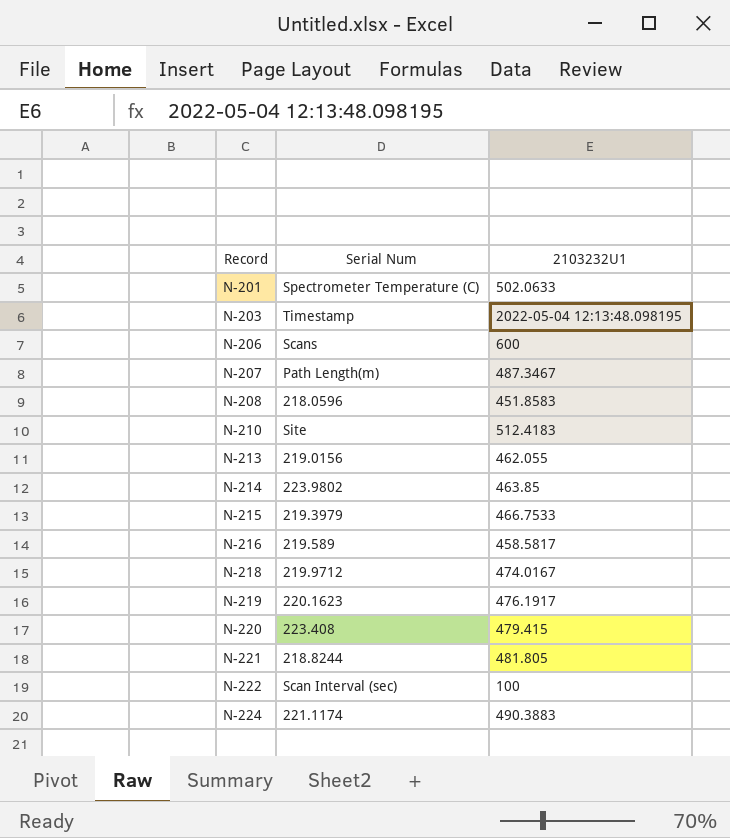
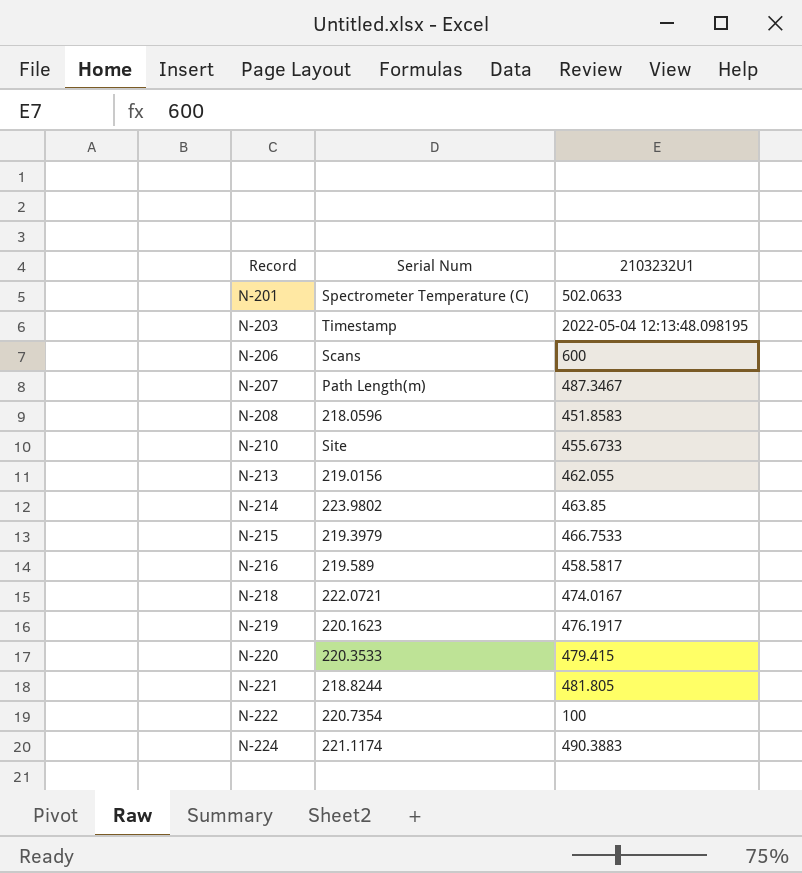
N-210 | 2103232U1: 512.4183 -> 455.6733
N-218 | Serial Num: 219.9712 -> 222.0721
N-220 | Serial Num: 223.408 -> 220.3533
N-222 | Serial Num: Scan Interval (sec) -> 220.7354

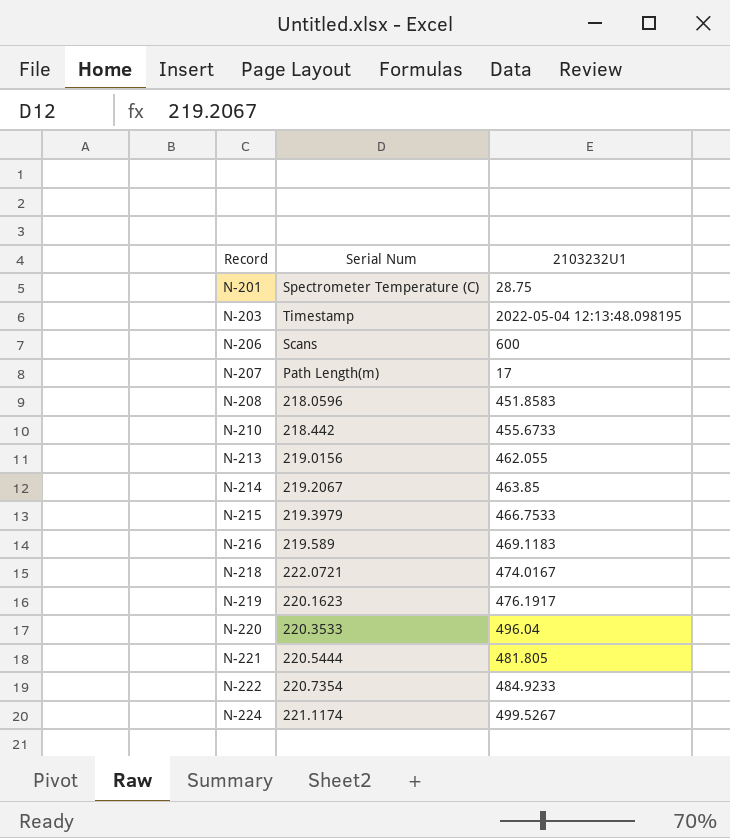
N-201 | 2103232U1: 502.0633 -> 28.75
N-207 | 2103232U1: 487.3467 -> 17
N-210 | Serial Num: Site -> 218.442
N-214 | Serial Num: 223.9802 -> 219.2067
N-216 | 2103232U1: 458.5817 -> 469.1183
N-220 | 2103232U1: 479.415 -> 496.04
N-221 | Serial Num: 218.8244 -> 220.5444
N-222 | 2103232U1: 100 -> 484.9233
N-224 | 2103232U1: 490.3883 -> 499.5267

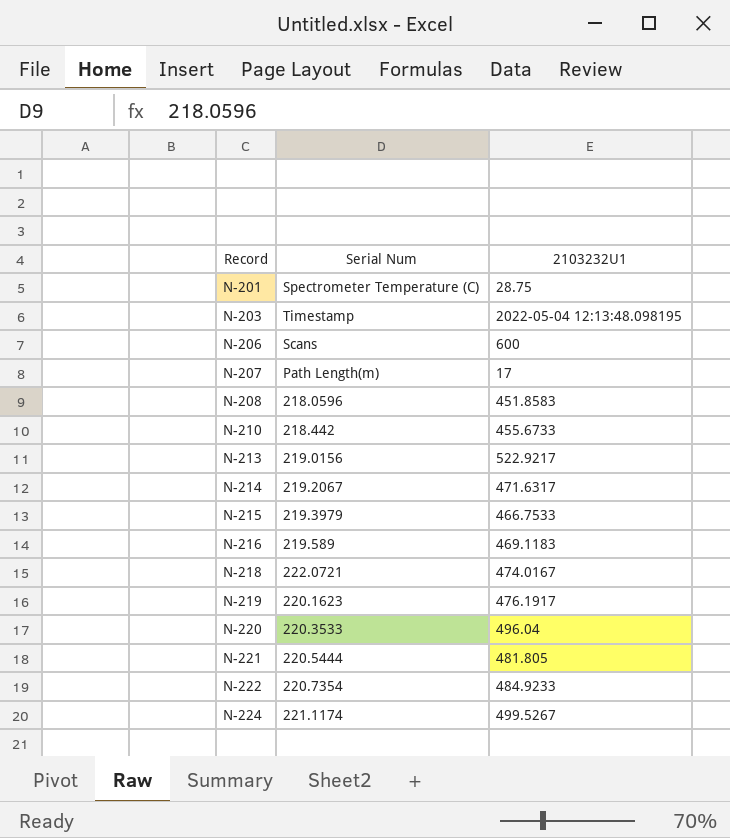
N-213 | 2103232U1: 462.055 -> 522.9217
N-214 | 2103232U1: 463.85 -> 471.6317

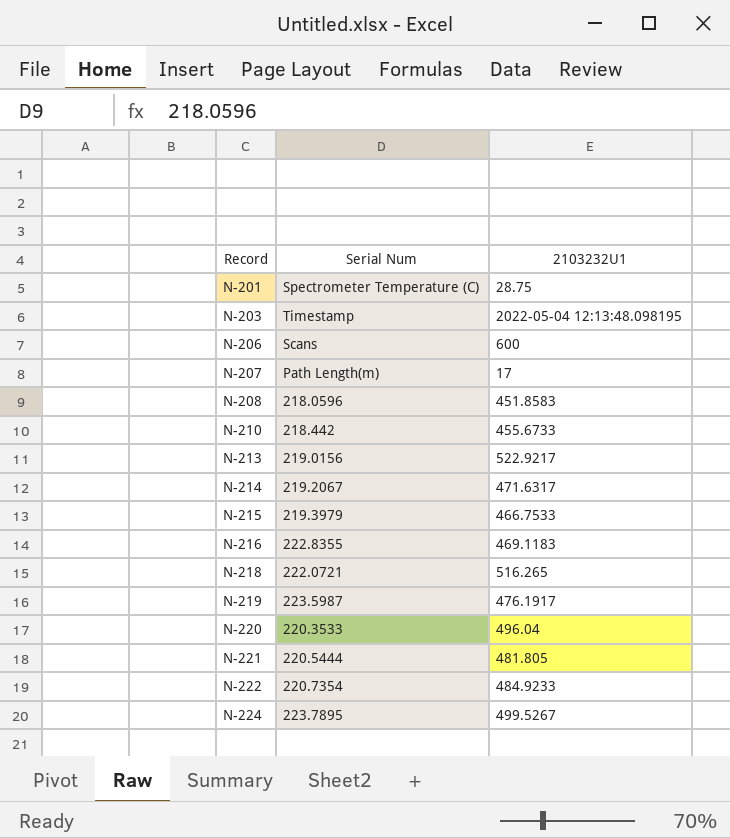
N-216 | Serial Num: 219.589 -> 222.8355
N-218 | 2103232U1: 474.0167 -> 516.265
N-219 | Serial Num: 220.1623 -> 223.5987
N-224 | Serial Num: 221.1174 -> 223.7895

